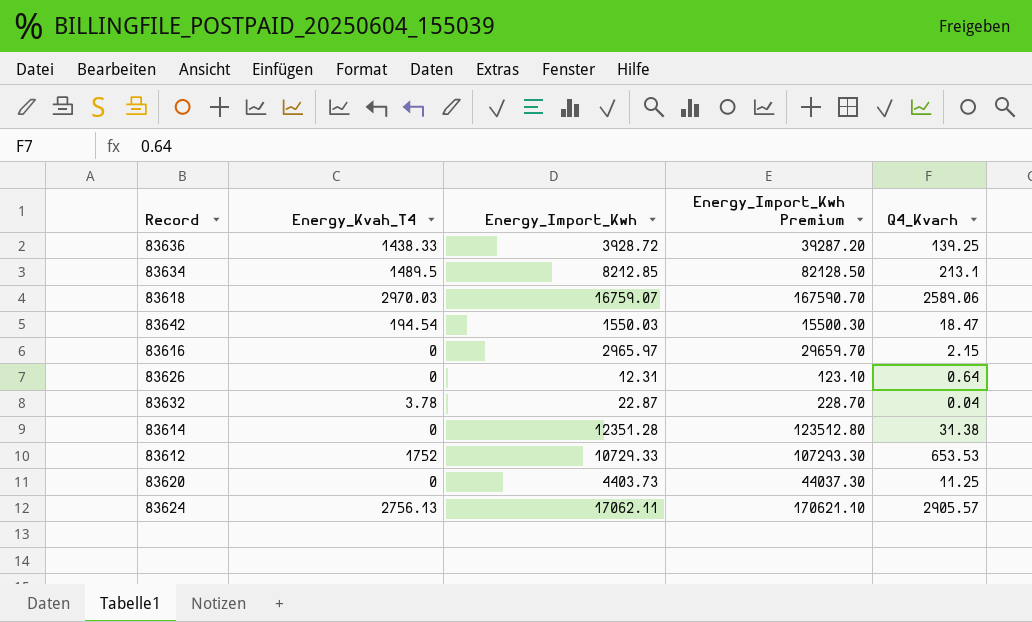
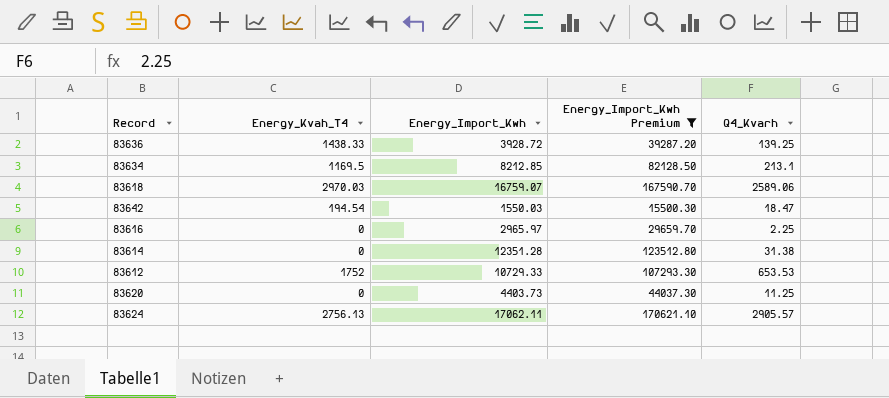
filter: none -> Energy_Import_Kwh Premium >= 15500.30
83634 | Energy_Kvah_T4: 1489.5 -> 1169.5
83616 | Q4_Kvarh: 2.15 -> 2.25

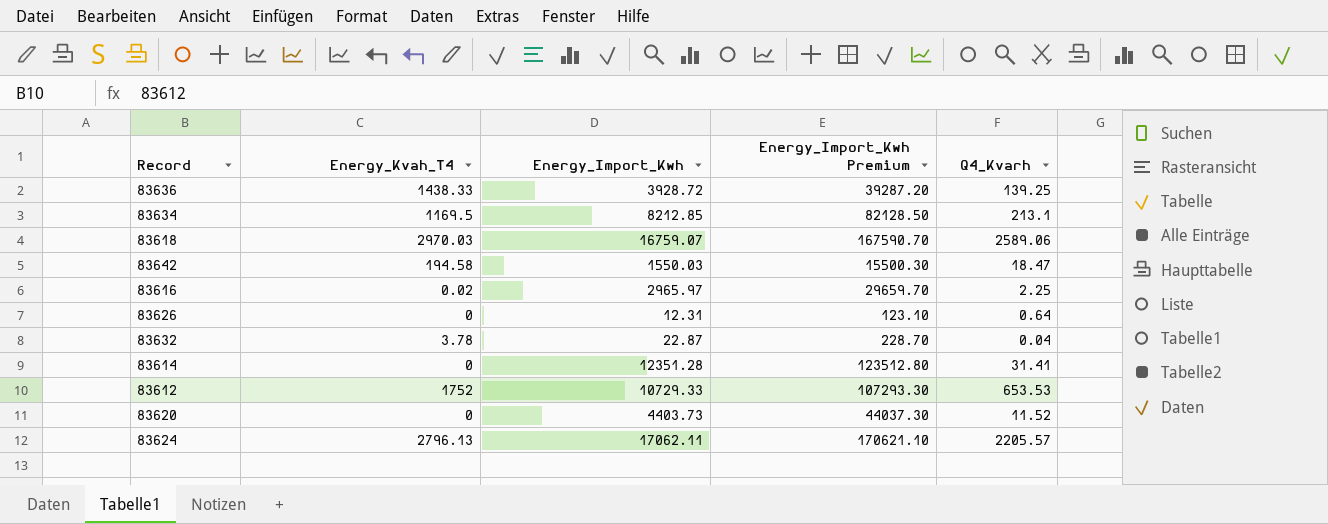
filter: Energy_Import_Kwh Premium >= 15500.30 -> none
83642 | Energy_Kvah_T4: 194.54 -> 194.58
83616 | Energy_Kvah_T4: 0 -> 0.02
83614 | Q4_Kvarh: 31.38 -> 31.41
83620 | Q4_Kvarh: 11.25 -> 11.52
83624 | Energy_Kvah_T4: 2756.13 -> 2796.13
83624 | Q4_Kvarh: 2905.57 -> 2205.57

